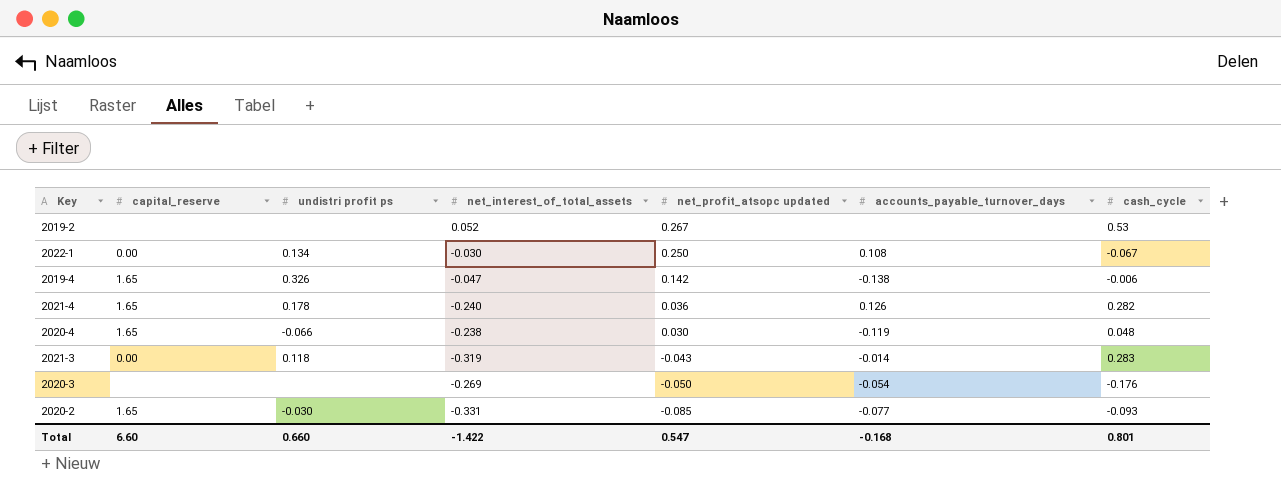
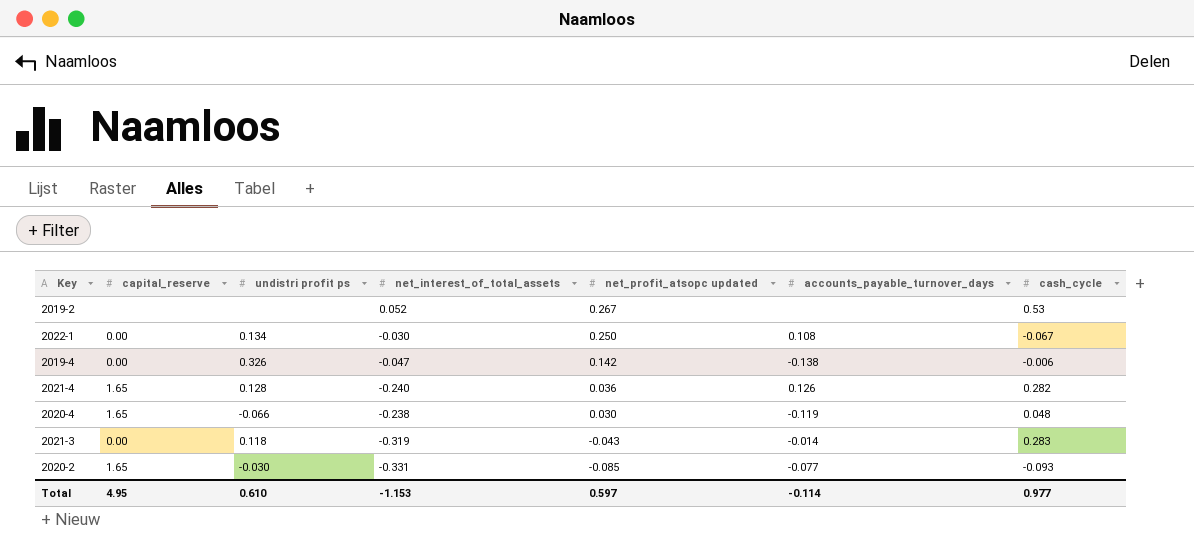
row 2020-3: none | none | -0.269 | -0.050 | -0.054 | -0.176 -> none
2019-4 | capital_reserve: 1.65 -> 0.00
2021-4 | undistri profit ps: 0.178 -> 0.128
Total | capital_reserve: 6.60 -> 4.95
Total | undistri profit ps: 0.660 -> 0.610
Total | net_interest_of_total_assets: -1.422 -> -1.153
Total | net_profit_atsopc updated: 0.547 -> 0.597
Total | accounts_payable_turnover_days: -0.168 -> -0.114
Total | cash_cycle: 0.801 -> 0.977

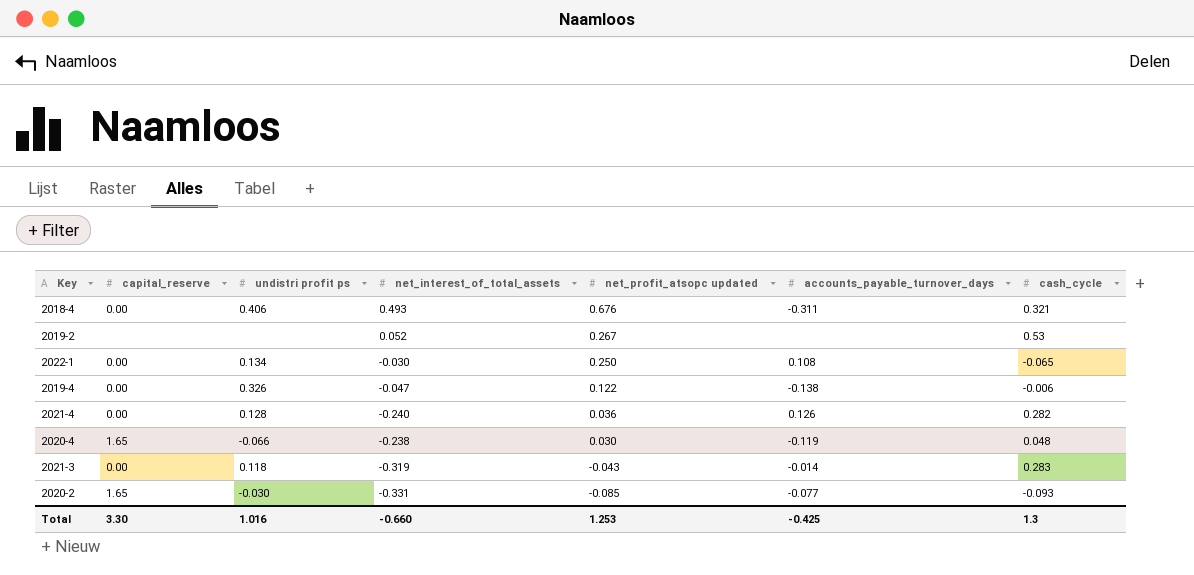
row 2018-4: none -> 0.00 | 0.406 | 0.493 | 0.676 | -0.311 | 0.321
2022-1 | cash_cycle: -0.067 -> -0.065
2019-4 | net_profit_atsopc updated: 0.142 -> 0.122
2021-4 | capital_reserve: 1.65 -> 0.00
Total | capital_reserve: 4.95 -> 3.30
Total | undistri profit ps: 0.610 -> 1.016
Total | net_interest_of_total_assets: -1.153 -> -0.660
Total | net_profit_atsopc updated: 0.597 -> 1.253
Total | accounts_payable_turnover_days: -0.114 -> -0.425
Total | cash_cycle: 0.977 -> 1.3

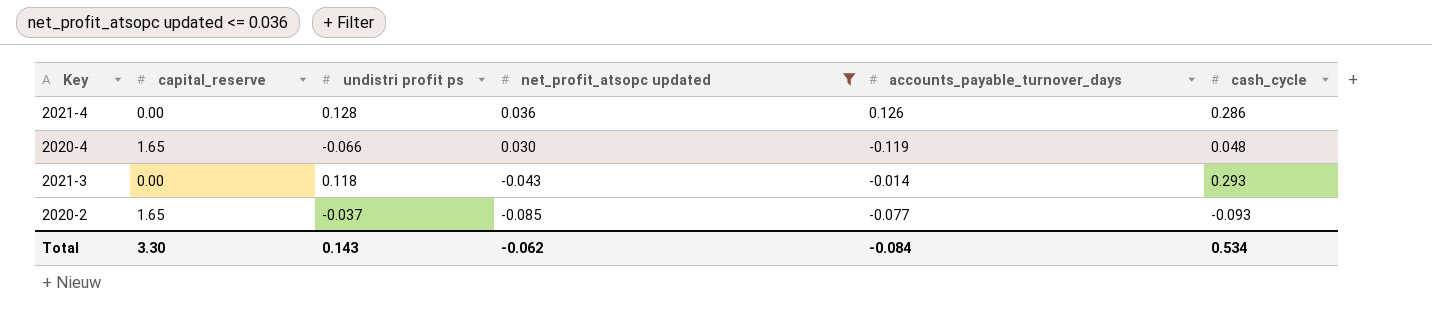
filter: none -> net_profit_atsopc updated <= 0.036
column net_interest_of_total_assets | position: 4 -> none
2021-4 | cash_cycle: 0.282 -> 0.286
2021-3 | cash_cycle: 0.283 -> 0.293
2020-2 | undistri profit ps: -0.030 -> -0.037
Total | undistri profit ps: 1.016 -> 0.143
Total | net_profit_atsopc updated: 1.253 -> -0.062
Total | accounts_payable_turnover_days: -0.425 -> -0.084
Total | cash_cycle: 1.3 -> 0.534

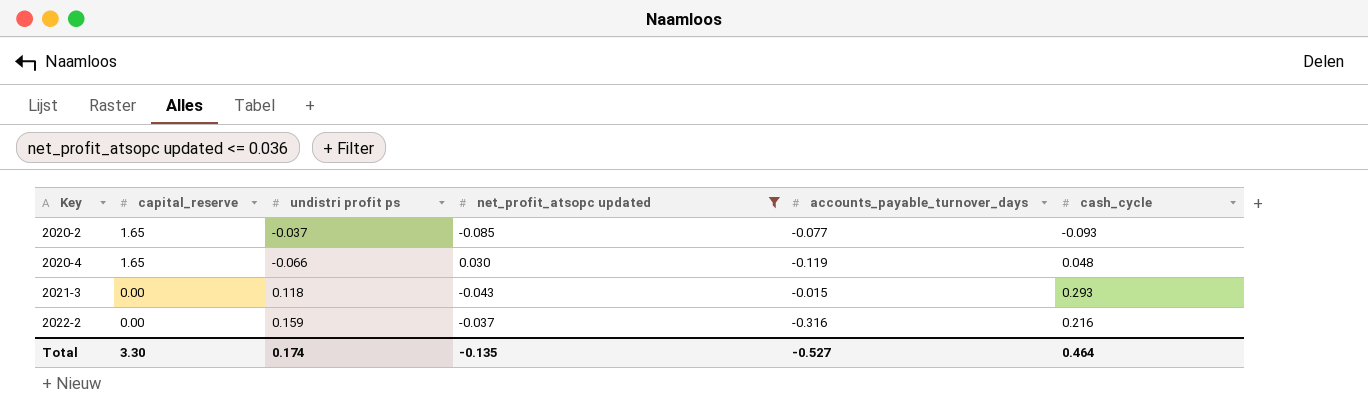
row order: net_profit_atsopc updated descending -> Key ascending
row 2021-4: 0.00 | 0.128 | 0.036 | 0.126 | 0.286 -> none
2021-3 | accounts_payable_turnover_days: -0.014 -> -0.015
row 2022-2: none -> 0.00 | 0.159 | -0.037 | -0.316 | 0.216
Total | undistri profit ps: 0.143 -> 0.174
Total | net_profit_atsopc updated: -0.062 -> -0.135
Total | accounts_payable_turnover_days: -0.084 -> -0.527
Total | cash_cycle: 0.534 -> 0.464

